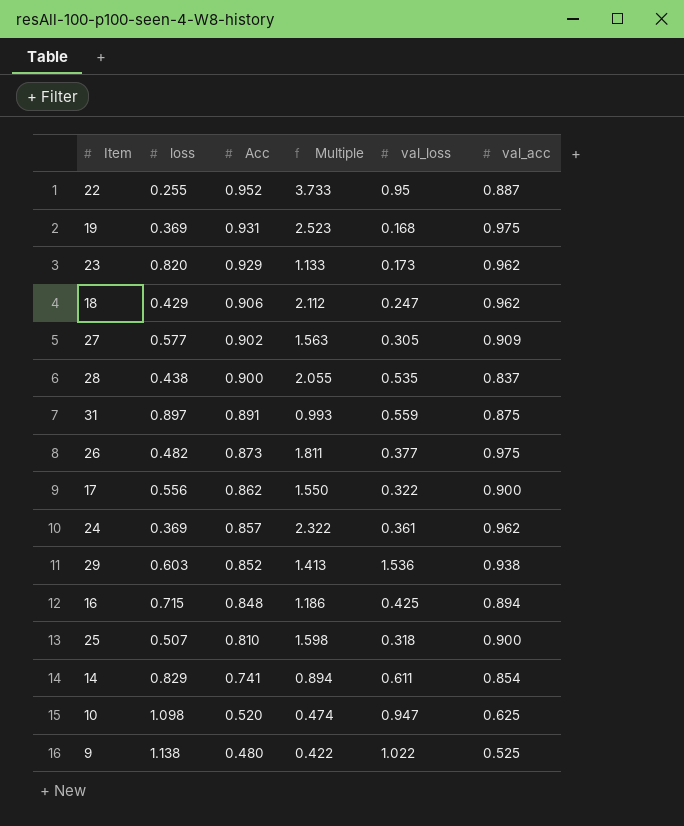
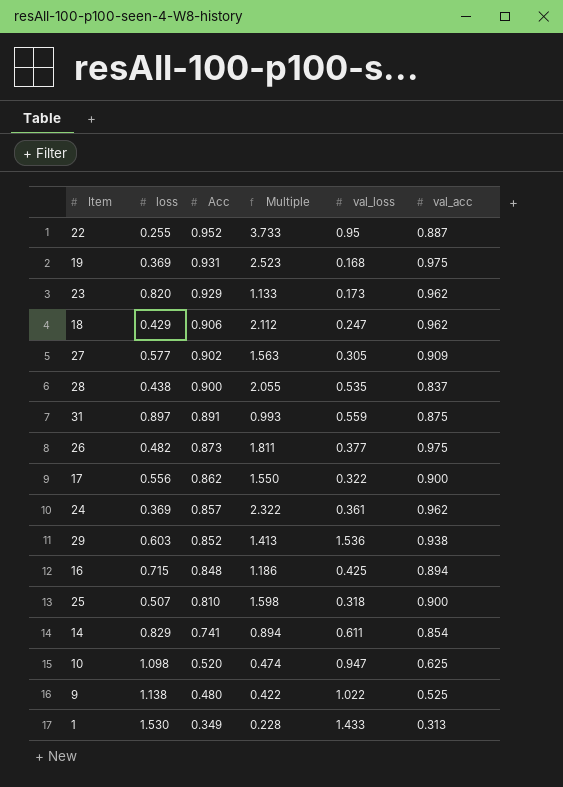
row 1: none -> 1.530 | 0.349 | 0.228 | 1.433 | 0.313

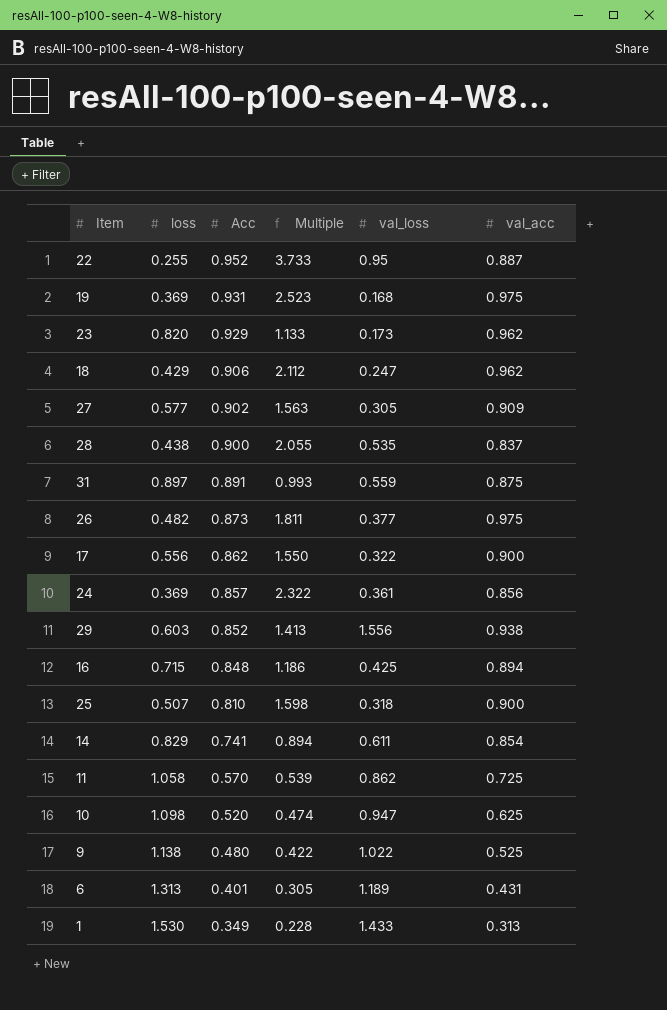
24 | val_acc: 0.962 -> 0.856
29 | val_loss: 1.536 -> 1.556
row 11: none -> 1.058 | 0.570 | 0.539 | 0.862 | 0.725
row 6: none -> 1.313 | 0.401 | 0.305 | 1.189 | 0.431

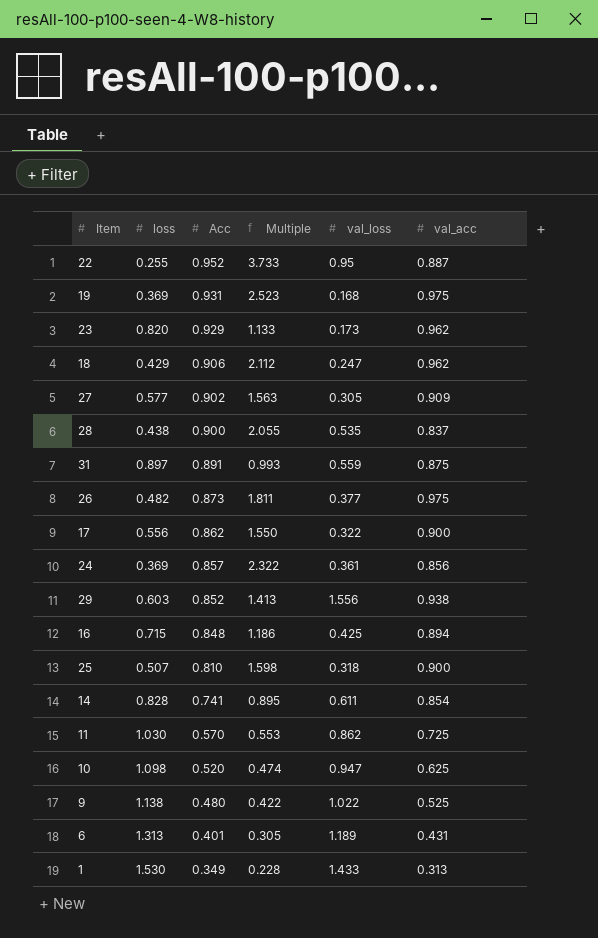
14 | loss: 0.829 -> 0.828
14 | Multiple: 0.894 -> 0.895
11 | loss: 1.058 -> 1.030
11 | Multiple: 0.539 -> 0.553

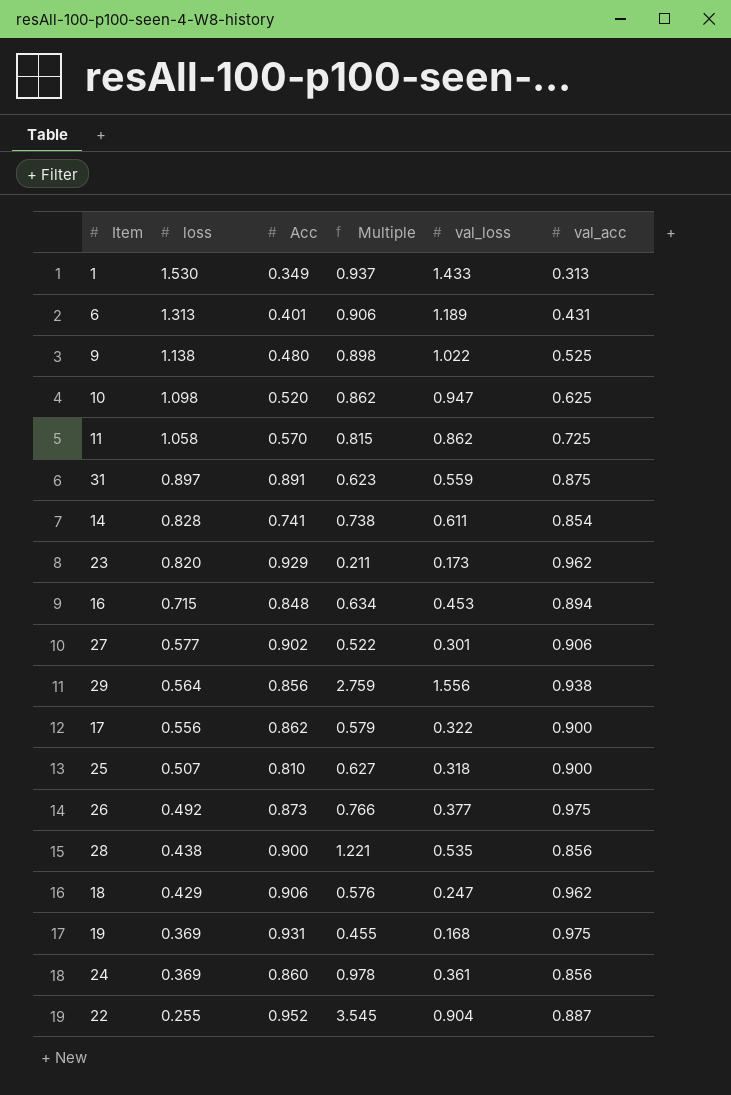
row order: Acc descending -> loss descending
column Multiple | formula: [Acc] / [loss] -> [val_loss] / [loss]
11 | loss: 1.030 -> 1.058
16 | val_loss: 0.425 -> 0.453
27 | val_loss: 0.305 -> 0.301
27 | val_acc: 0.909 -> 0.906
29 | loss: 0.603 -> 0.564
29 | Acc: 0.852 -> 0.856
26 | loss: 0.482 -> 0.492
28 | val_acc: 0.837 -> 0.856
24 | Acc: 0.857 -> 0.860
22 | val_loss: 0.95 -> 0.904

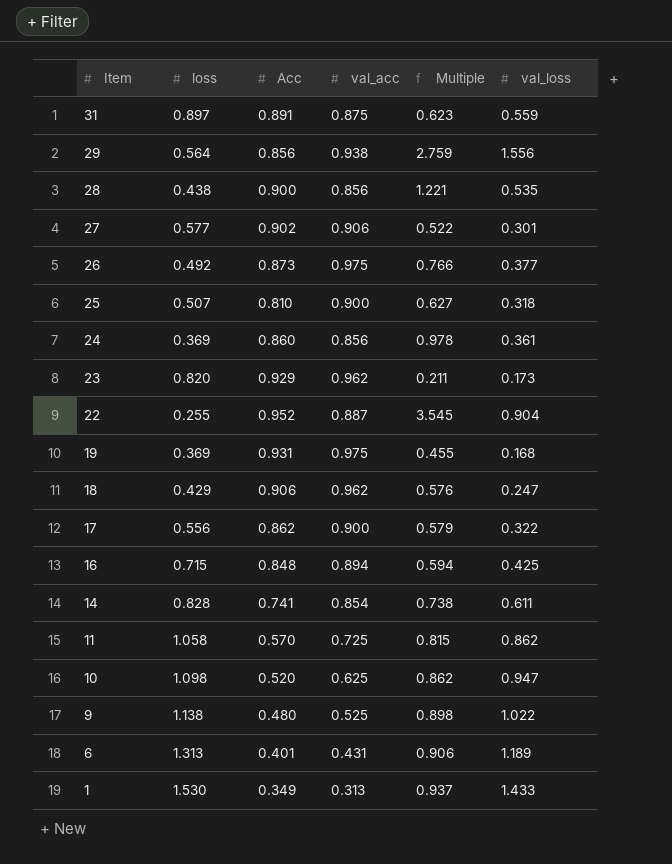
row order: loss descending -> Item descending
column val_acc | position: 6 -> 4
16 | Multiple: 0.634 -> 0.594
16 | val_loss: 0.453 -> 0.425

